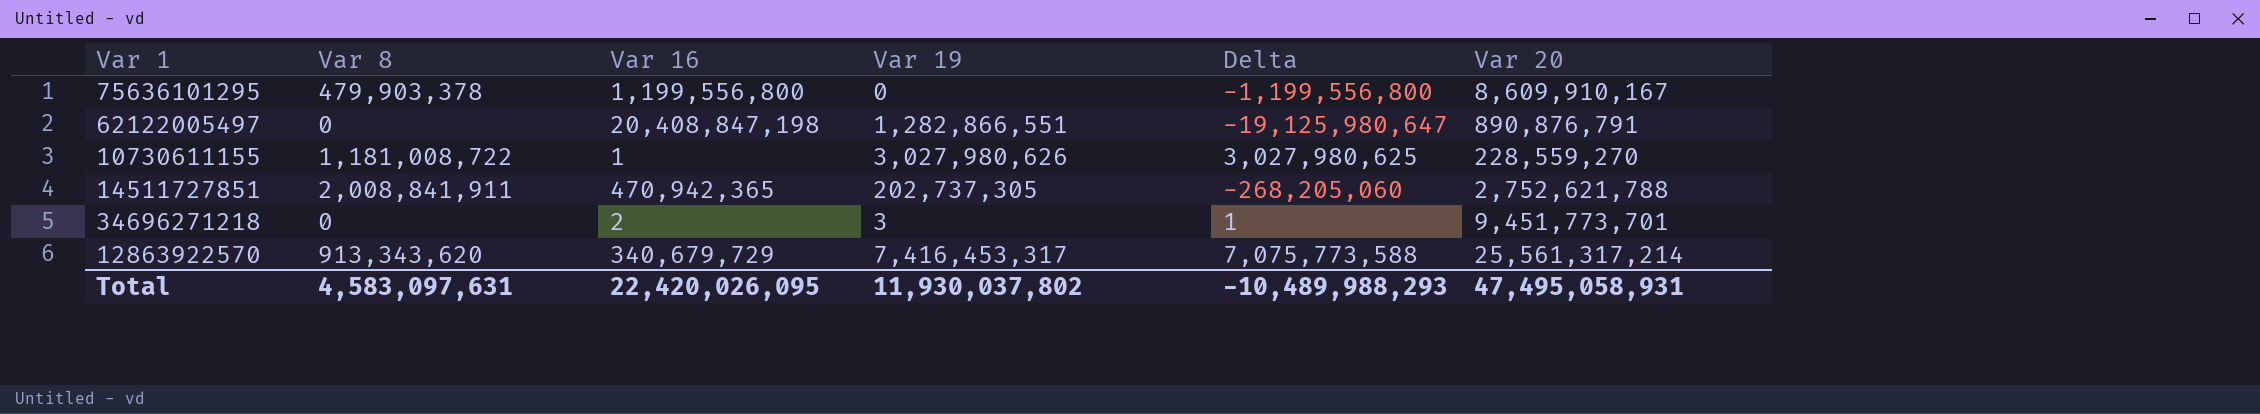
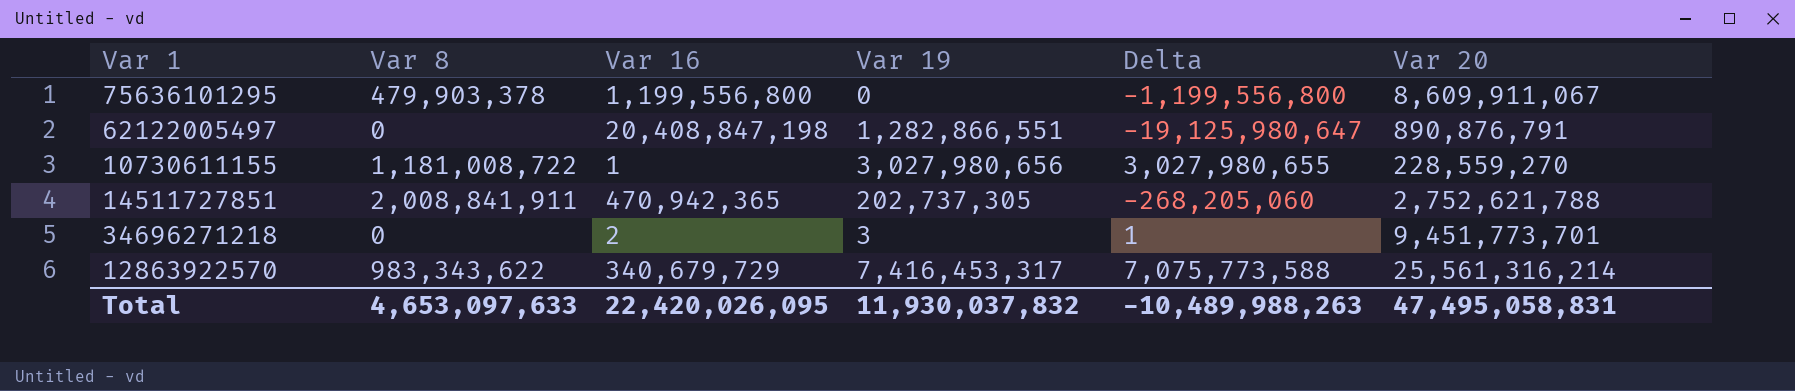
75636101295 | Var 20: 8,609,910,167 -> 8,609,911,067
10730611155 | Var 19: 3,027,980,626 -> 3,027,980,656
10730611155 | Delta: 3,027,980,625 -> 3,027,980,655
12863922570 | Var 8: 913,343,620 -> 983,343,622
12863922570 | Var 20: 25,561,317,214 -> 25,561,316,214
Total | Var 8: 4,583,097,631 -> 4,653,097,633
Total | Var 19: 11,930,037,802 -> 11,930,037,832
Total | Delta: -10,489,988,293 -> -10,489,988,263
Total | Var 20: 47,495,058,931 -> 47,495,058,831

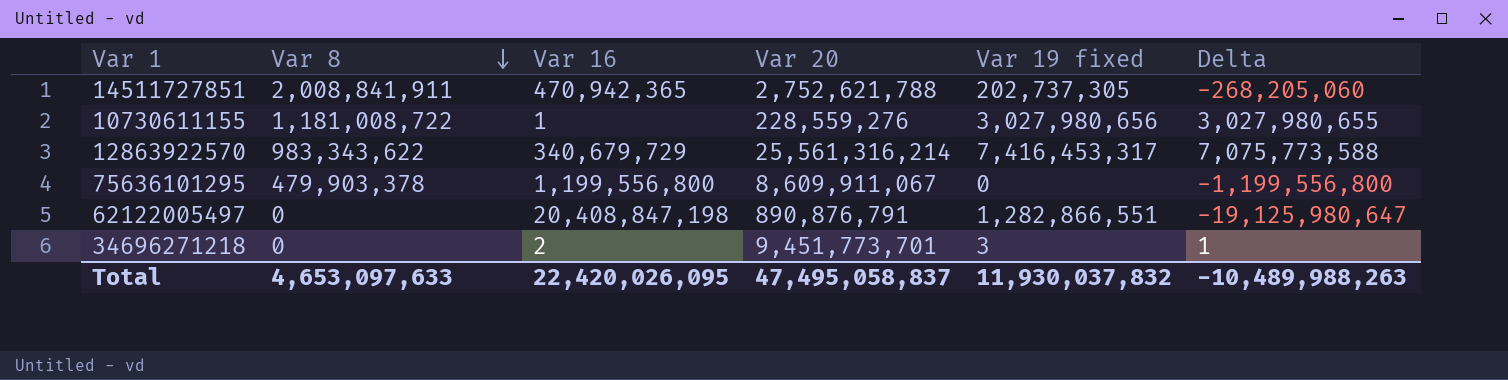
row order: none -> Var 8 descending
column Var 20 | position: 6 -> 4
column name: Var 19 -> Var 19 fixed
10730611155 | Var 20: 228,559,270 -> 228,559,276
Total | Var 20: 47,495,058,831 -> 47,495,058,837

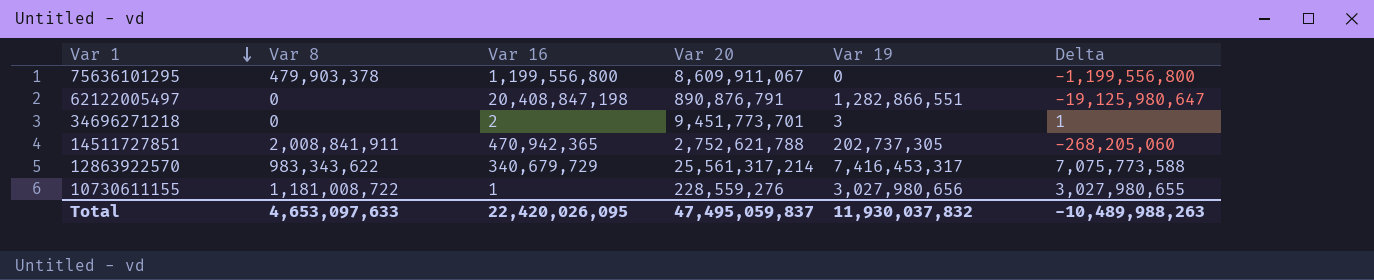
row order: Var 8 descending -> Var 1 descending
column name: Var 19 fixed -> Var 19
12863922570 | Var 20: 25,561,316,214 -> 25,561,317,214
Total | Var 20: 47,495,058,837 -> 47,495,059,837

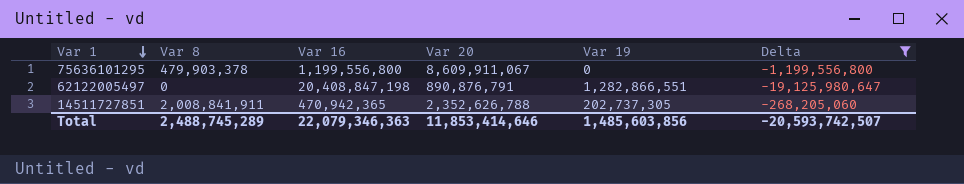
filter: none -> Delta <= -268,205,060
14511727851 | Var 20: 2,752,621,788 -> 2,352,626,788
Total | Var 8: 4,653,097,633 -> 2,488,745,289
Total | Var 16: 22,420,026,095 -> 22,079,346,363
Total | Var 20: 47,495,059,837 -> 11,853,414,646
Total | Var 19: 11,930,037,832 -> 1,485,603,856
Total | Delta: -10,489,988,263 -> -20,593,742,507

